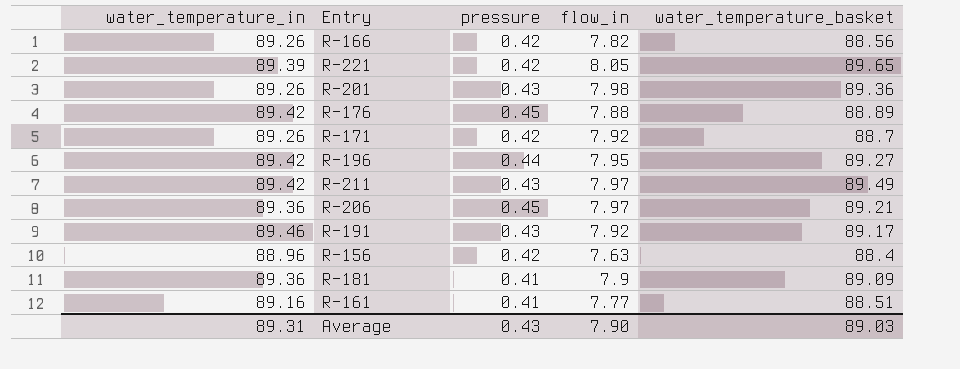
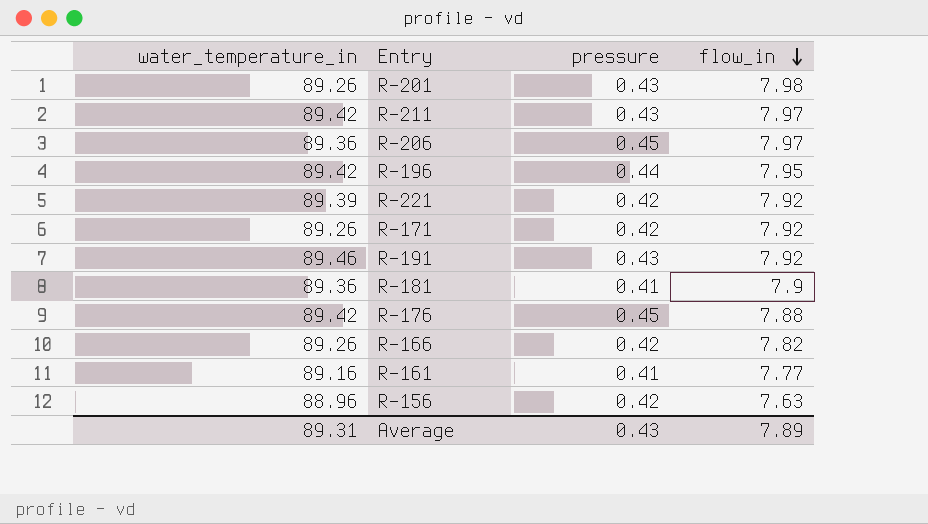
row order: none -> flow_in descending
column water_temperature_basket | position: 5 -> none
R-221 | flow_in: 8.05 -> 7.92
Average | flow_in: 7.90 -> 7.89

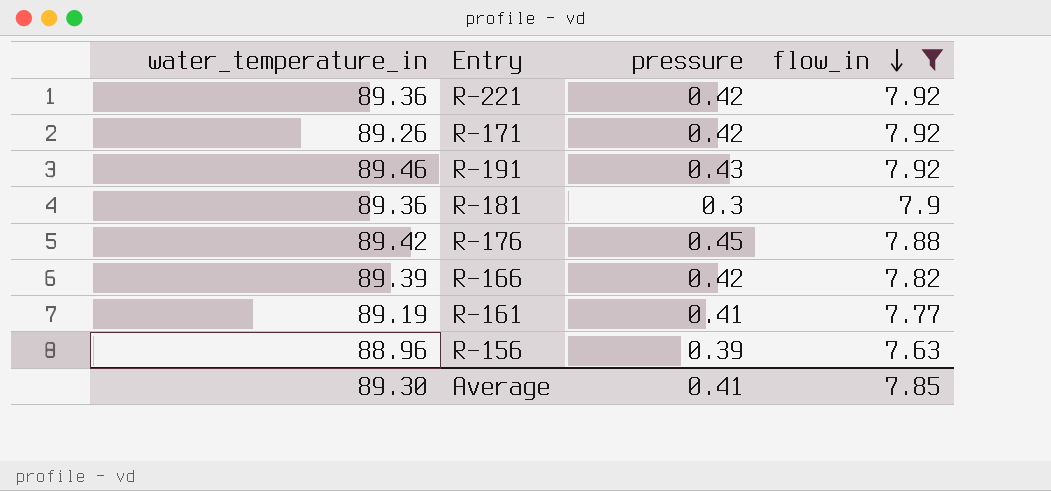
filter: none -> flow_in <= 7.92
R-221 | water_temperature_in: 89.39 -> 89.36
R-181 | pressure: 0.41 -> 0.3
R-166 | water_temperature_in: 89.26 -> 89.39
R-161 | water_temperature_in: 89.16 -> 89.19
R-156 | pressure: 0.42 -> 0.39
Average | water_temperature_in: 89.31 -> 89.30
Average | pressure: 0.43 -> 0.41
Average | flow_in: 7.89 -> 7.85

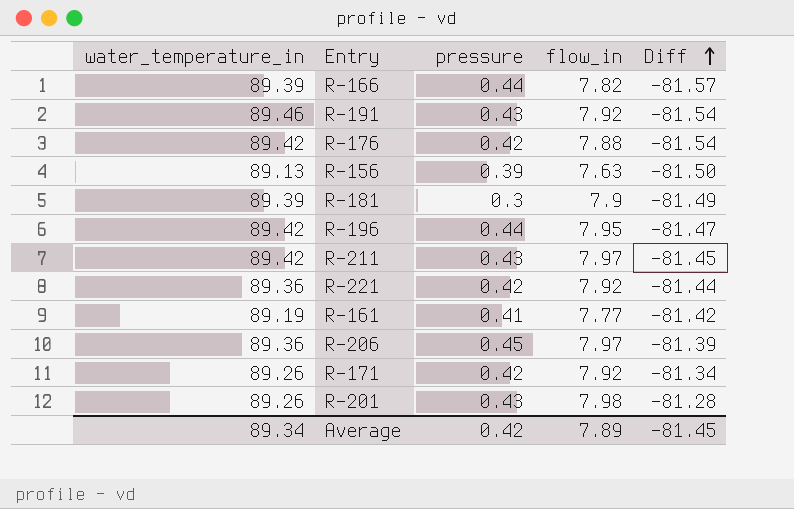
filter: flow_in <= 7.92 -> none
row order: flow_in descending -> Diff ascending
column Diff | formula: none -> [flow_in] - [water_temperature_in]
R-166 | pressure: 0.42 -> 0.44
R-176 | pressure: 0.45 -> 0.42
R-156 | water_temperature_in: 88.96 -> 89.13
R-181 | water_temperature_in: 89.36 -> 89.39
Average | water_temperature_in: 89.30 -> 89.34
Average | pressure: 0.41 -> 0.42
Average | flow_in: 7.85 -> 7.89

